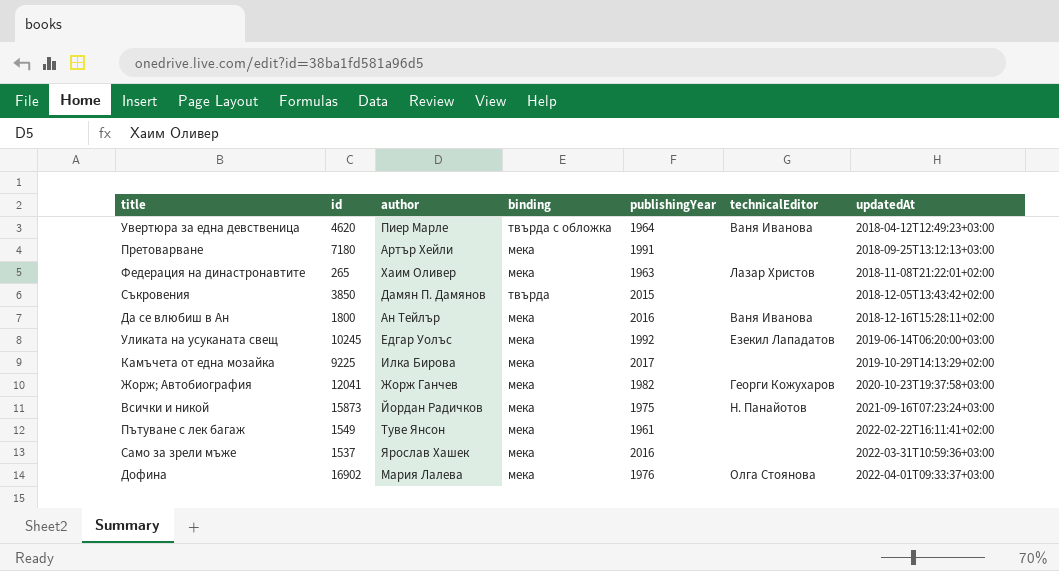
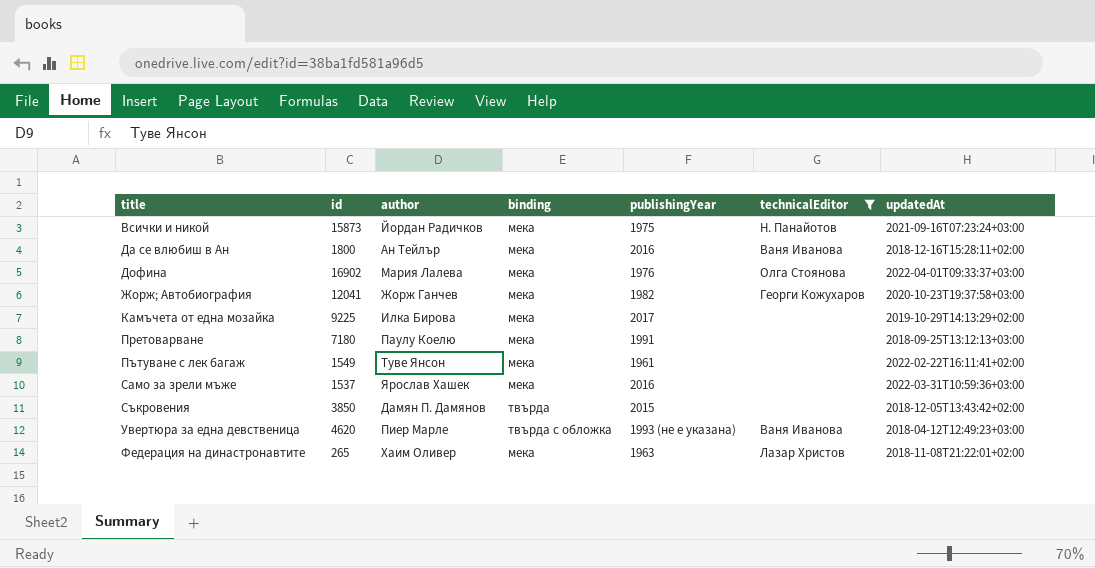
filter: none -> technicalEditor != Езекил Лападатов
row order: updatedAt ascending -> title ascending
Претоварване | author: Артър Хейли -> Паулу Коелю
Увертюра за една девственица | publishingYear: 1964 -> 1993 (не е указана)

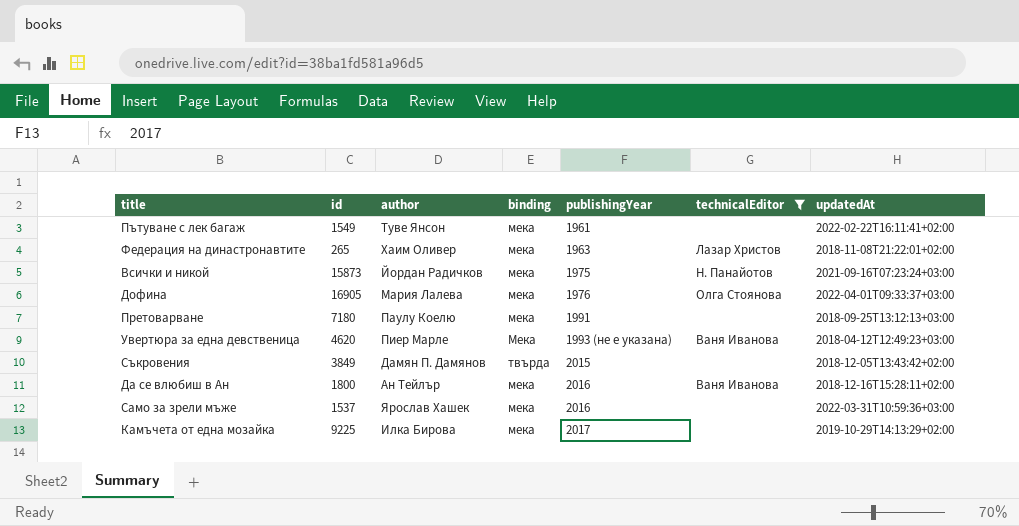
row order: title ascending -> publishingYear ascending
row Жорж; Автобиография: 12041 | Жорж Ганчев | мека | 1982 | Георги Кожухаров | 2020-10-23T19:37:58+03:00 -> none
Дофина | id: 16902 -> 16905
Увертюра за една девственица | binding: твърда с обложка -> Мека
Съкровения | id: 3850 -> 3849

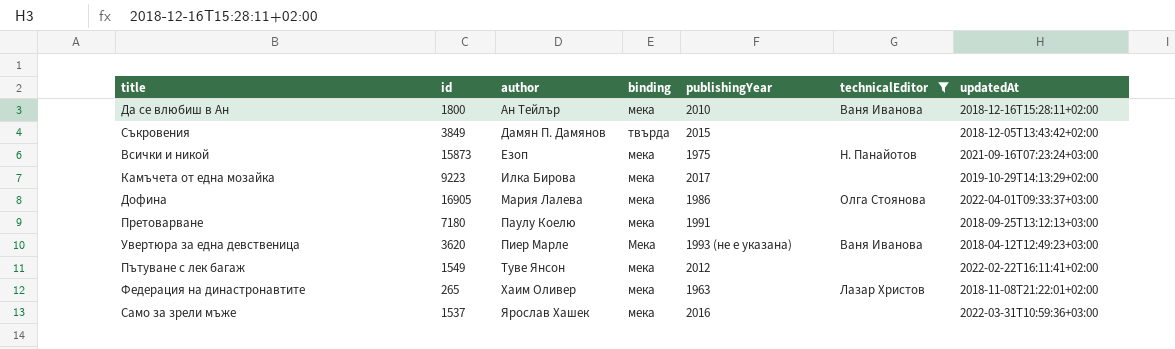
row order: publishingYear ascending -> author ascending
Да се влюбиш в Ан | publishingYear: 2016 -> 2010
Всички и никой | author: Йордан Радичков -> Езоп
Камъчета от една мозайка | id: 9225 -> 9223
Дофина | publishingYear: 1976 -> 1986
Увертюра за една девственица | id: 4620 -> 3620
Пътуване с лек багаж | publishingYear: 1961 -> 2012

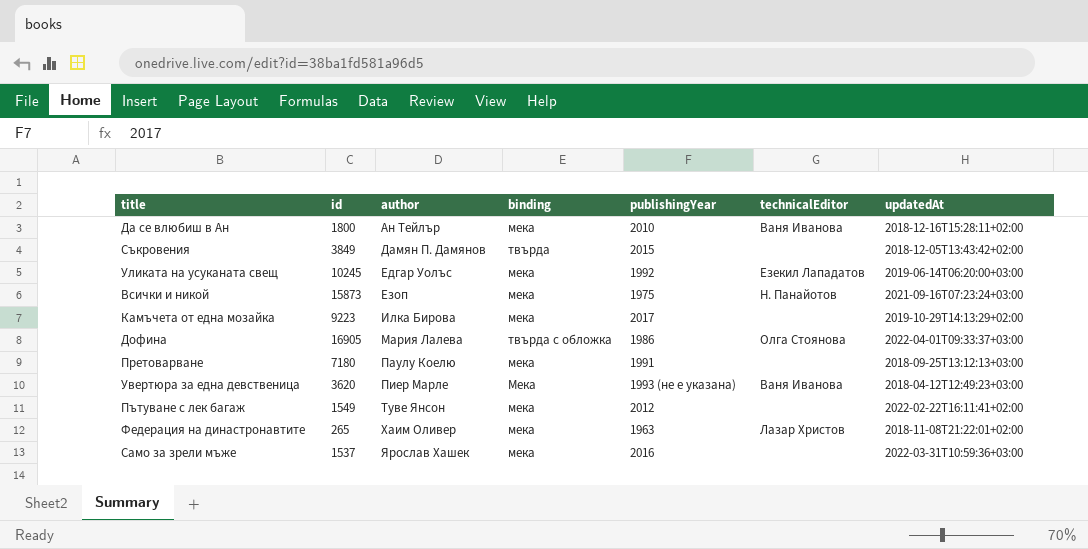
filter: technicalEditor != Езекил Лападатов -> none
Дофина | binding: мека -> твърда с обложка

